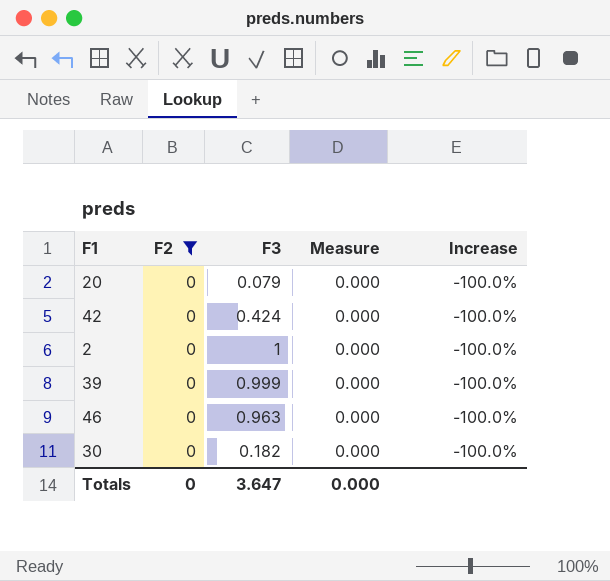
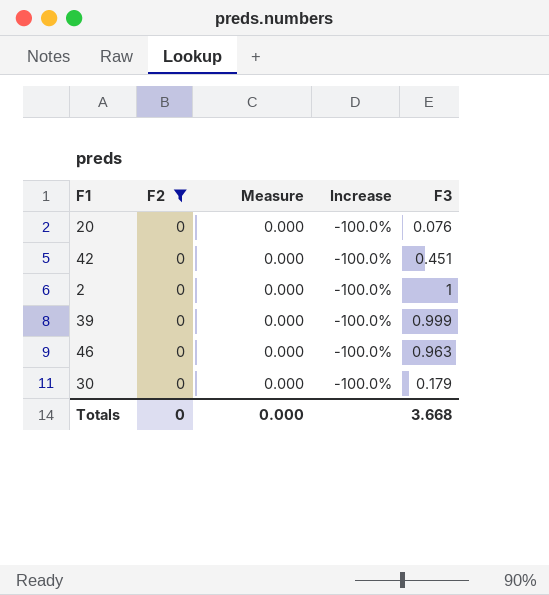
column F3 | position: 3 -> 5
20 | F3: 0.079 -> 0.076
42 | F3: 0.424 -> 0.451
30 | F3: 0.182 -> 0.179
Totals | F3: 3.647 -> 3.668

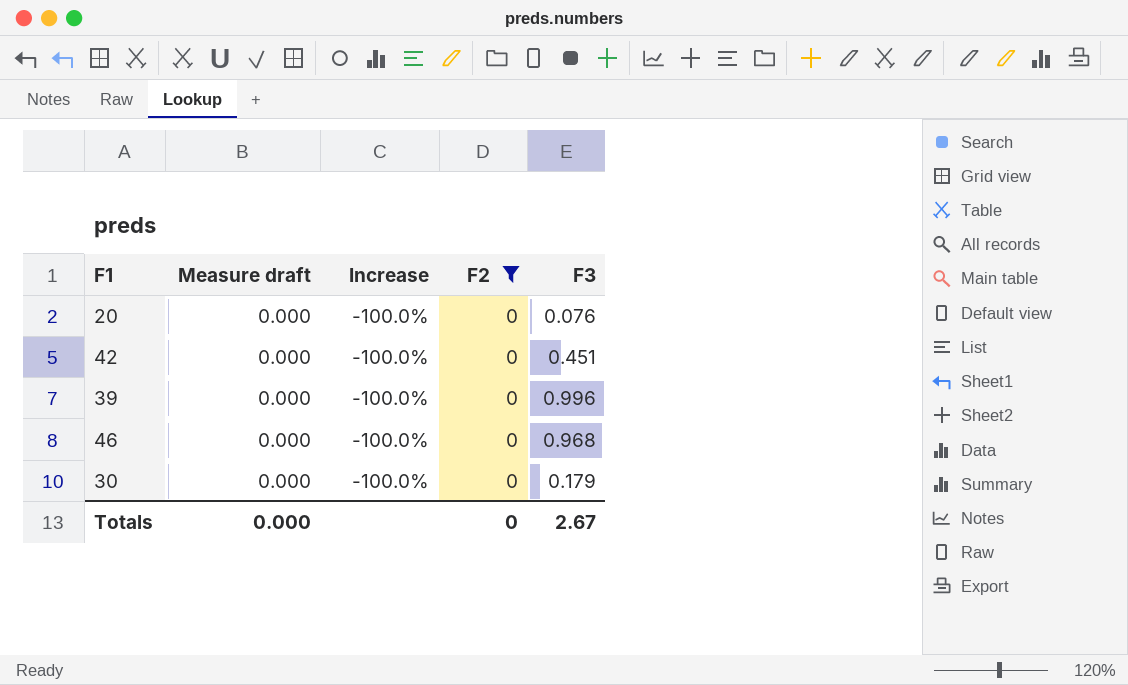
column name: Measure -> Measure draft
column F2 | position: 2 -> 4
row 2: 0 | 0.000 | -100.0% | 1 -> none
39 | F3: 0.999 -> 0.996
46 | F3: 0.963 -> 0.968
Totals | F3: 3.668 -> 2.67

